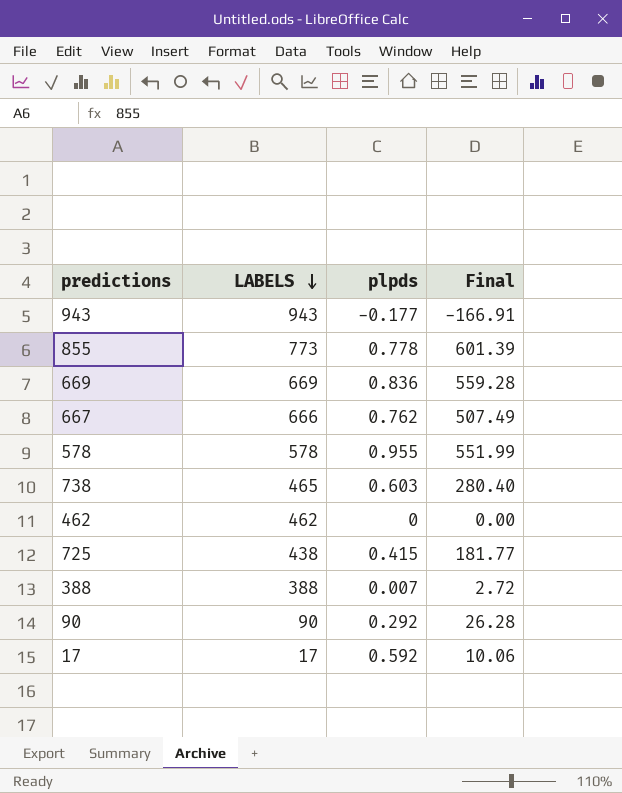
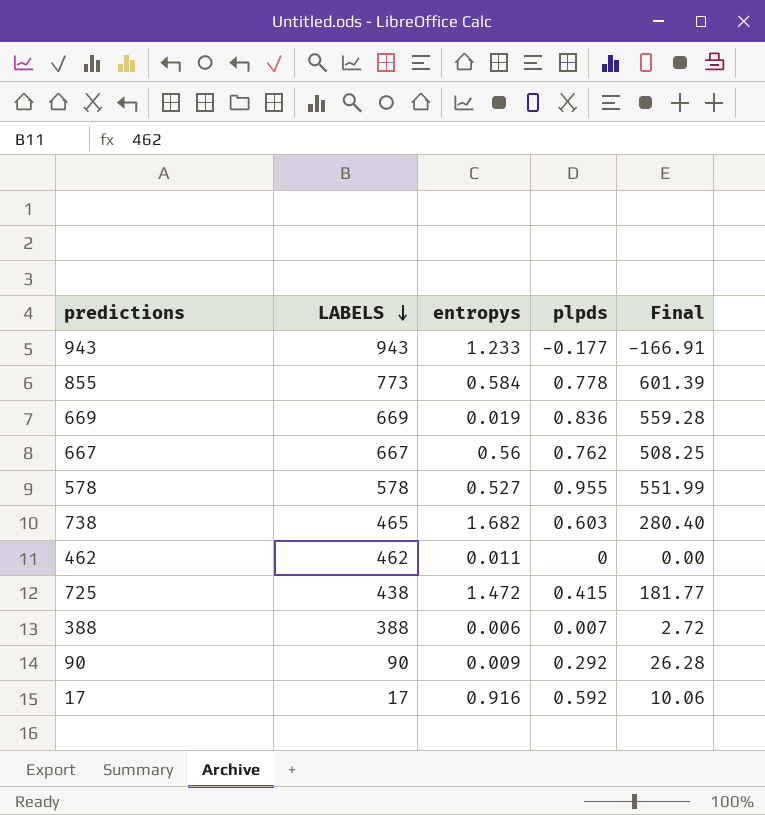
column entropys | position: none -> 3
667 | LABELS: 666 -> 667
667 | Final: 507.49 -> 508.25

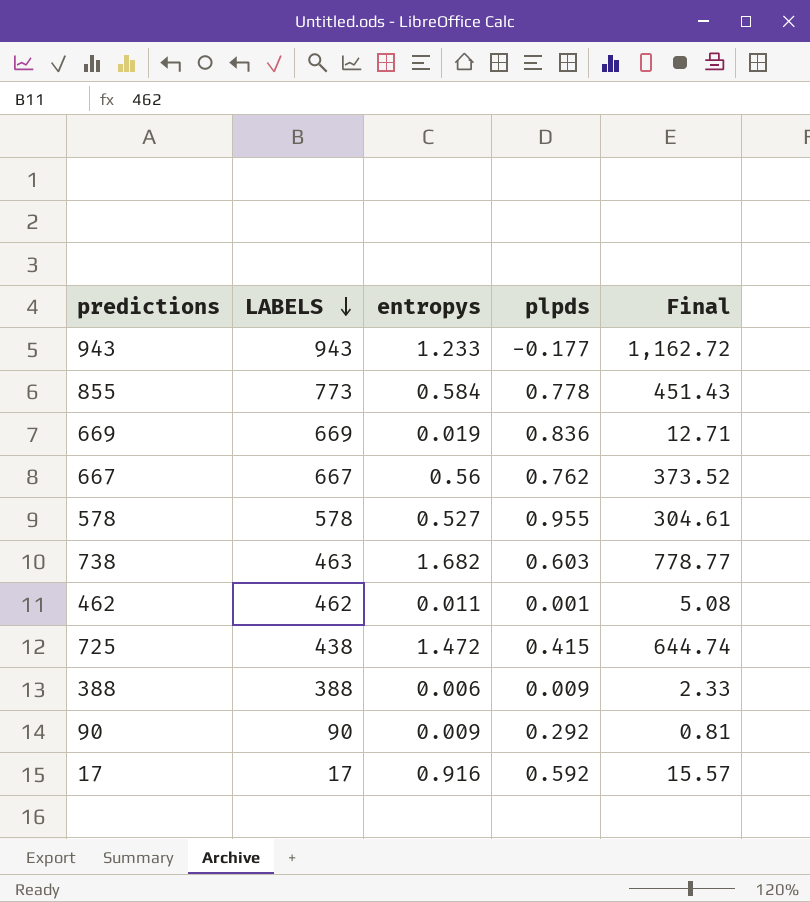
column Final | formula: [LABELS] * [plpds] -> [LABELS] * [entropys]
738 | LABELS: 465 -> 463
462 | plpds: 0 -> 0.001
388 | plpds: 0.007 -> 0.009

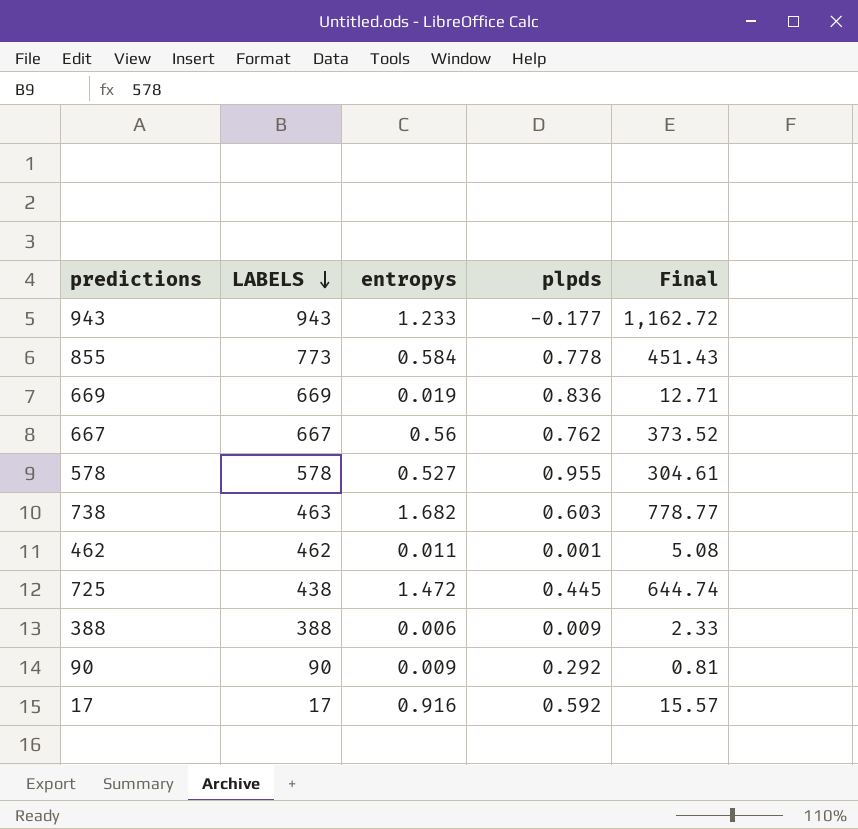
725 | plpds: 0.415 -> 0.445

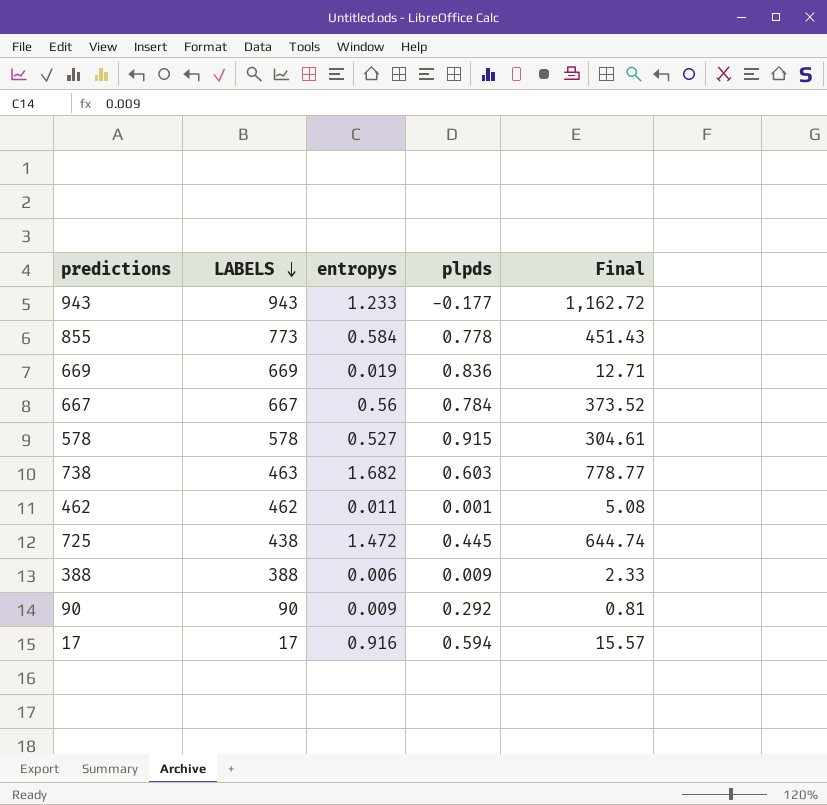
667 | plpds: 0.762 -> 0.784
578 | plpds: 0.955 -> 0.915
17 | plpds: 0.592 -> 0.594

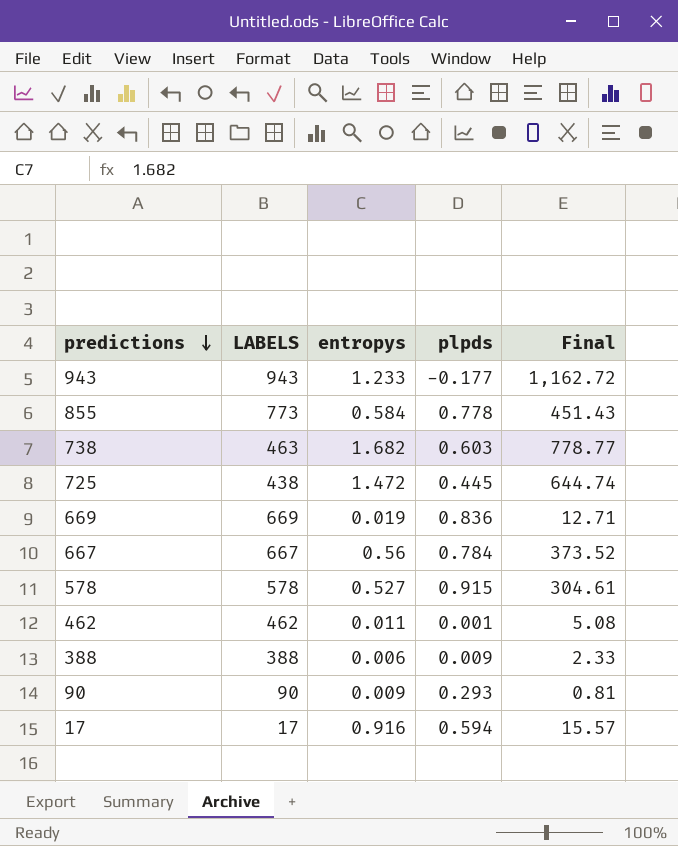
row order: LABELS descending -> predictions descending
90 | plpds: 0.292 -> 0.293

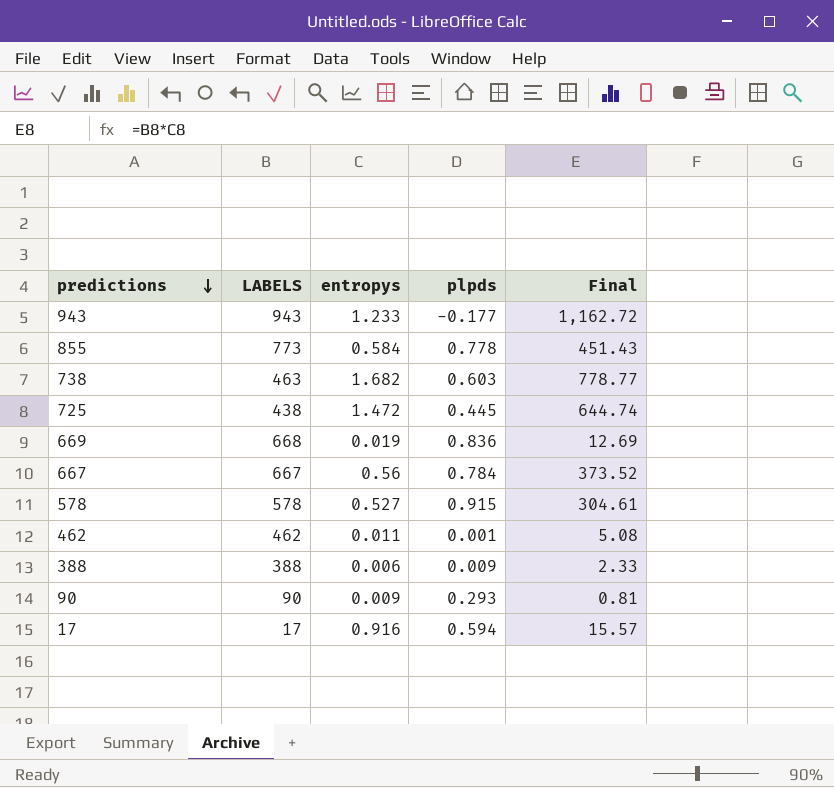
669 | LABELS: 669 -> 668
669 | Final: 12.71 -> 12.69

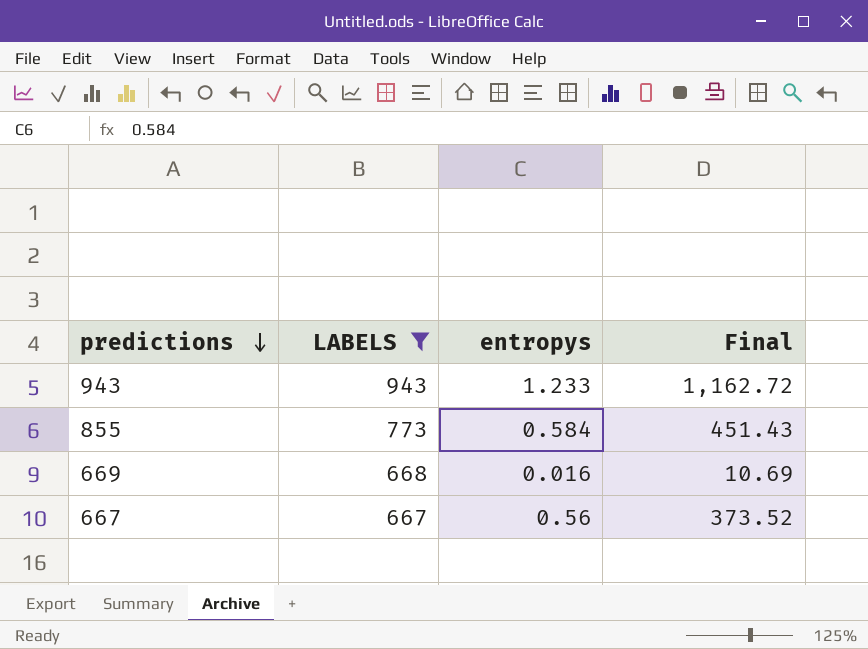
filter: none -> LABELS >= 667
column plpds | position: 4 -> none
669 | entropys: 0.019 -> 0.016
669 | Final: 12.69 -> 10.69

